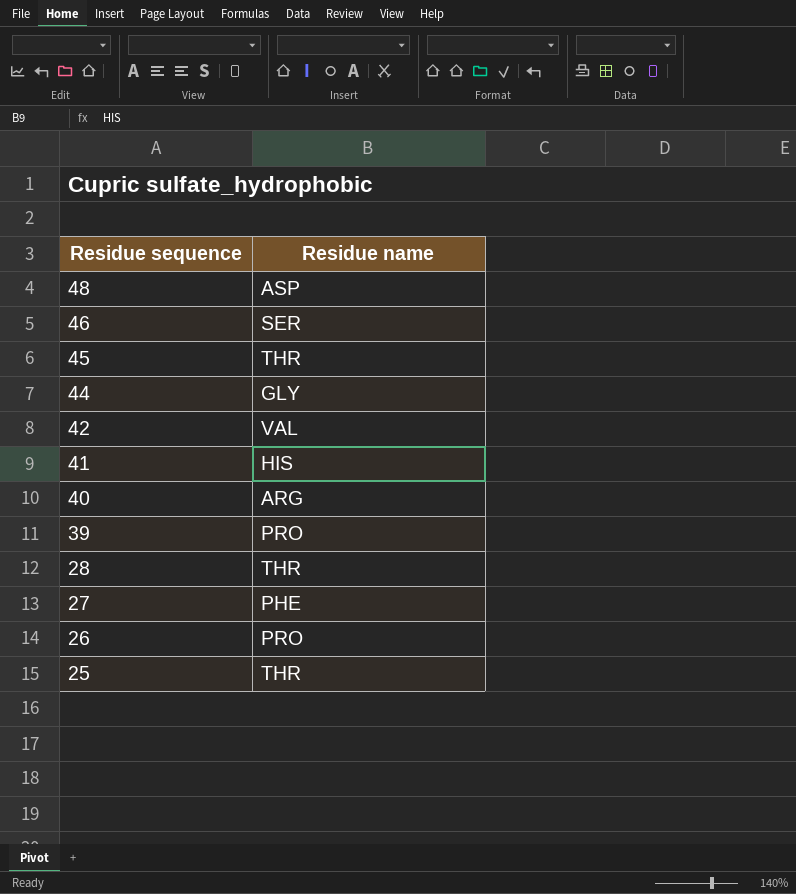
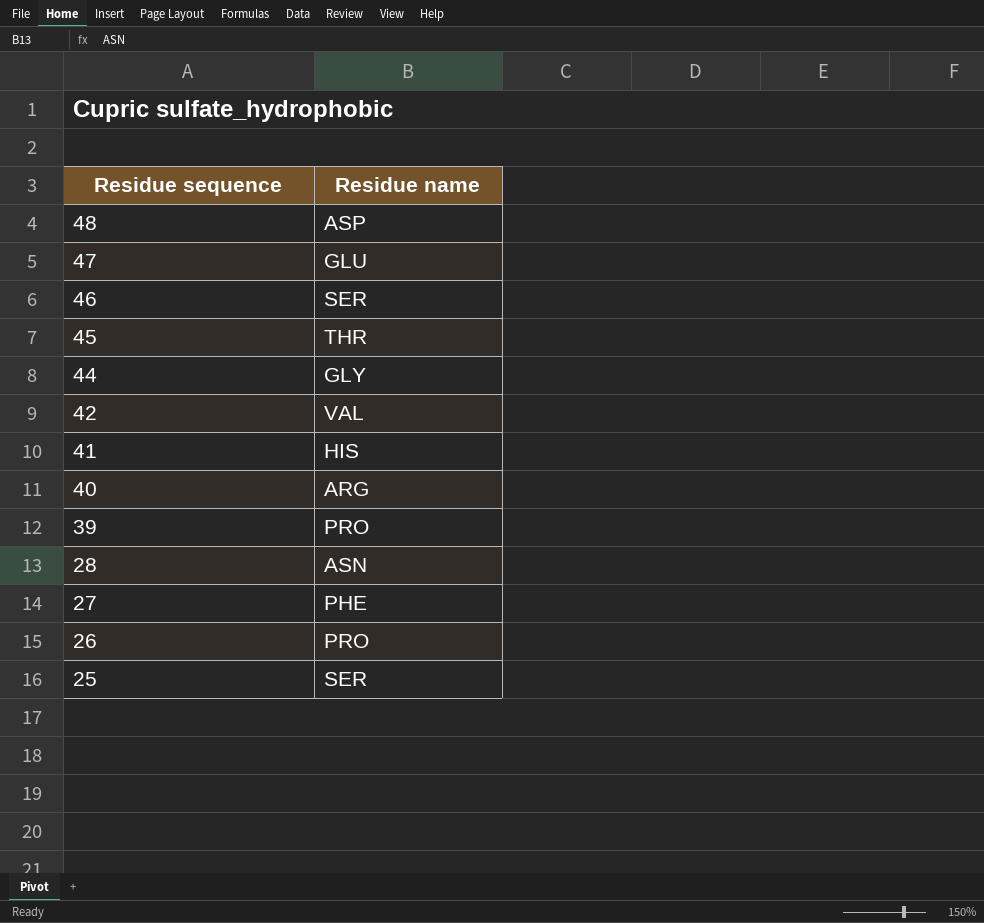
row 47: none -> GLU
28 | Residue name: THR -> ASN
25 | Residue name: THR -> SER

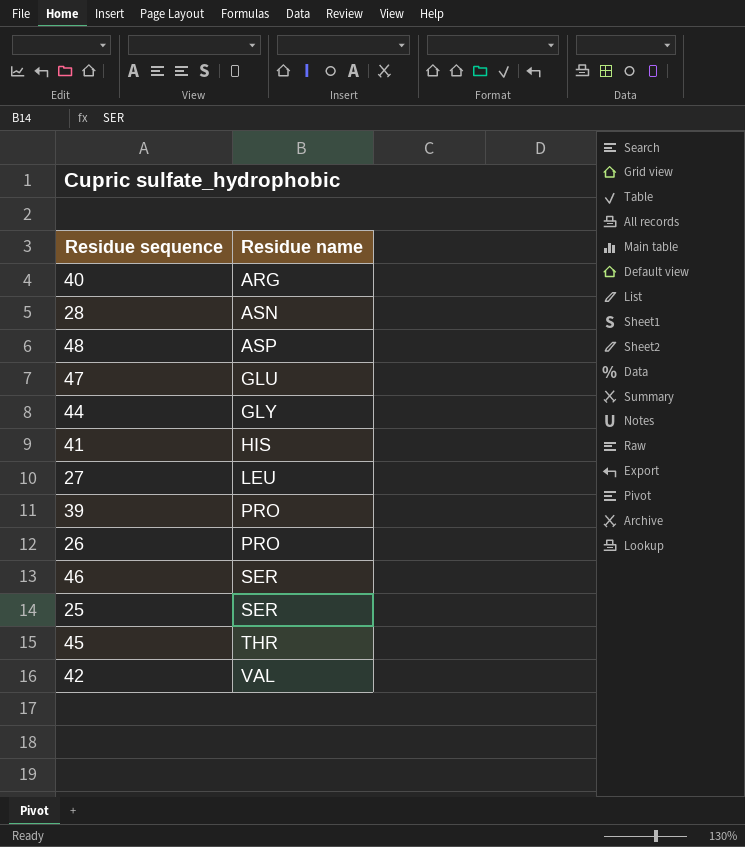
row order: Residue sequence descending -> Residue name ascending
27 | Residue name: PHE -> LEU

